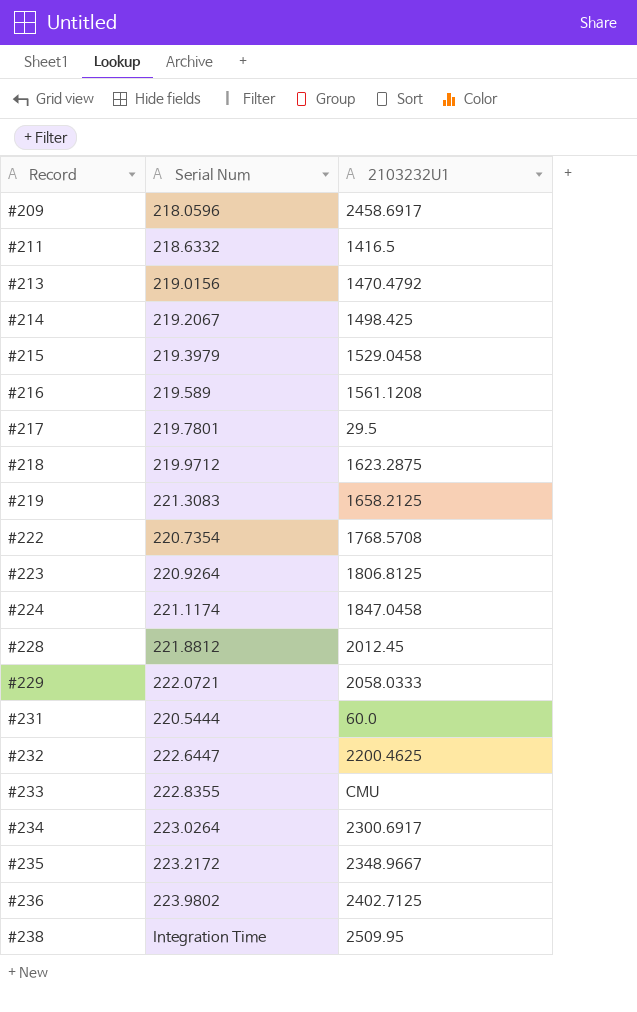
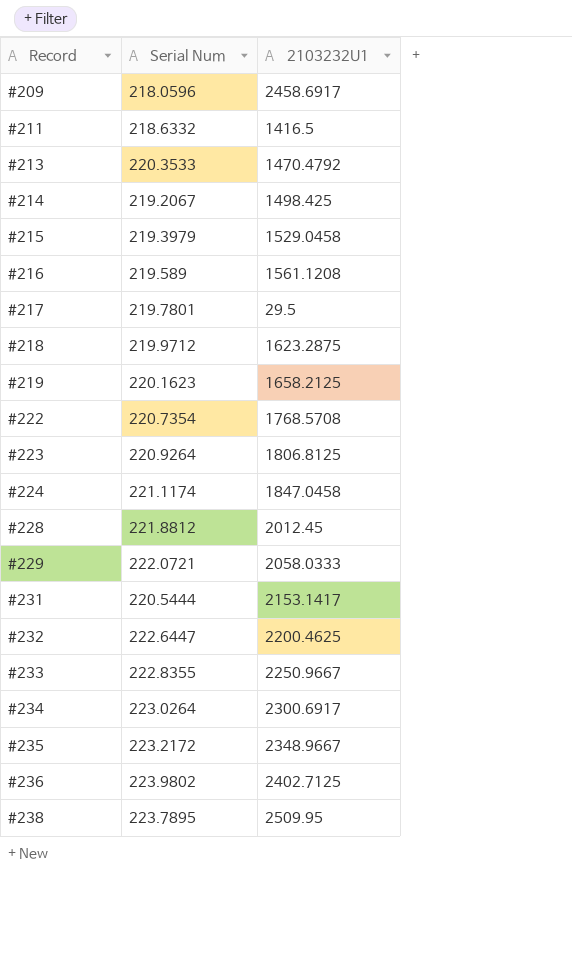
#213 | Serial Num: 219.0156 -> 220.3533
#219 | Serial Num: 221.3083 -> 220.1623
#231 | 2103232U1: 60.0 -> 2153.1417
#233 | 2103232U1: CMU -> 2250.9667
#238 | Serial Num: Integration Time -> 223.7895

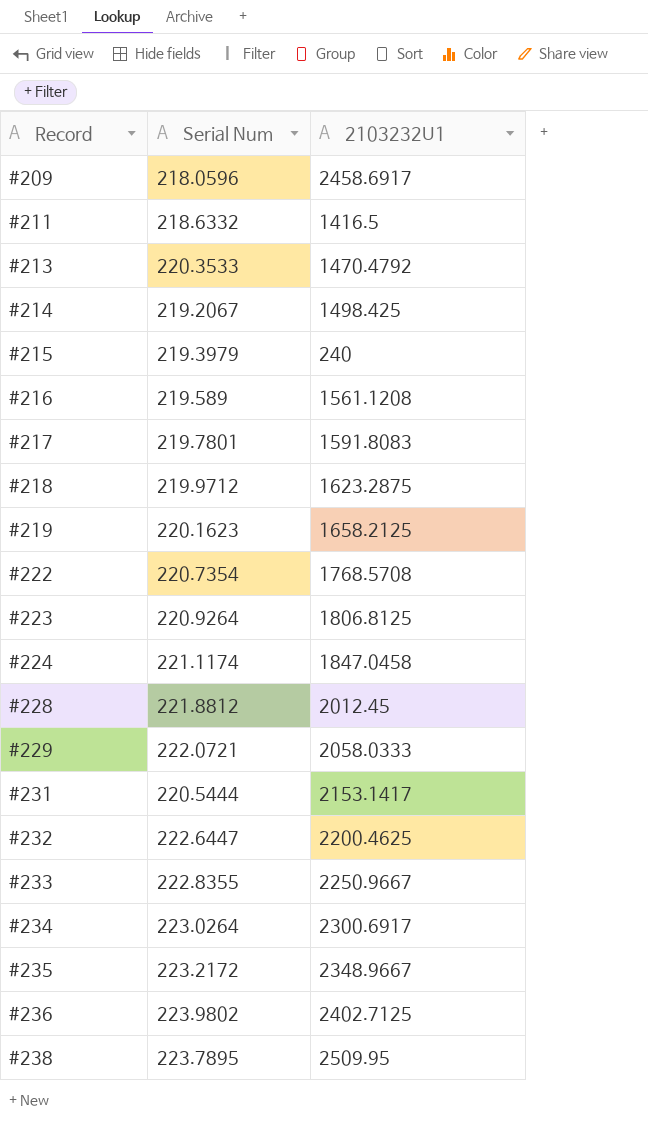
#215 | 2103232U1: 1529.0458 -> 240
#217 | 2103232U1: 29.5 -> 1591.8083

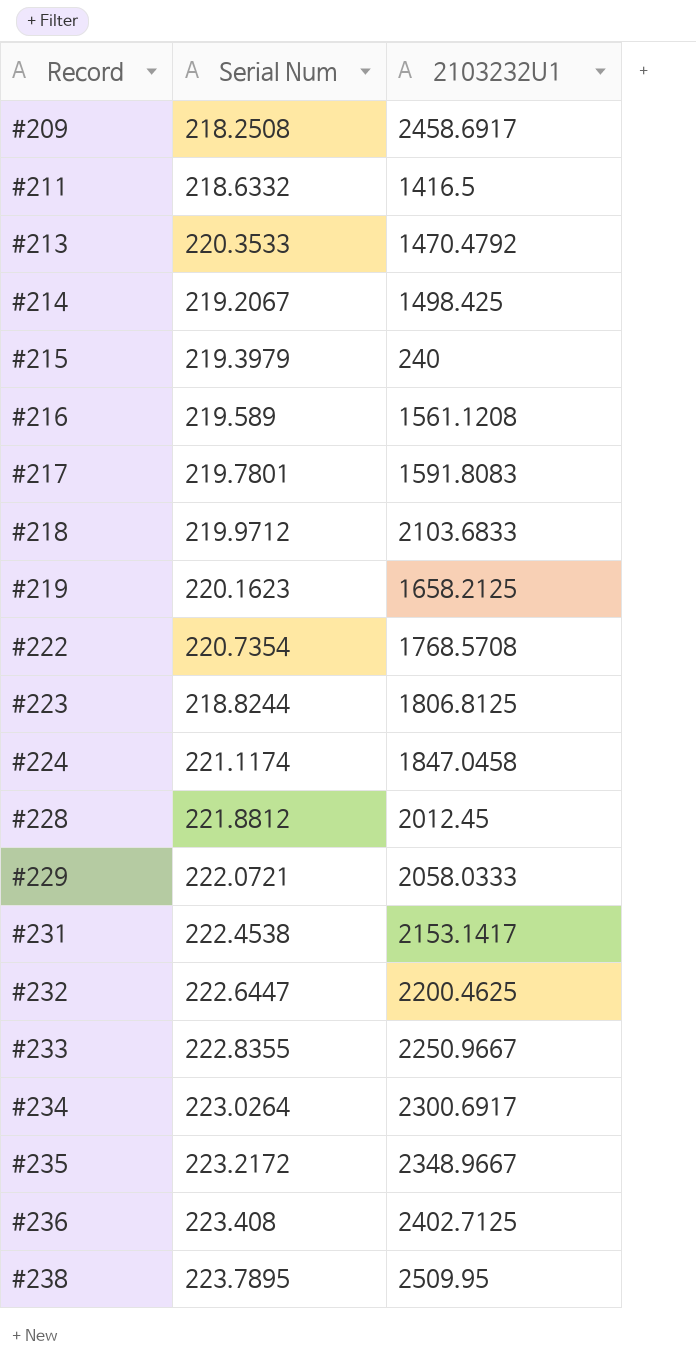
#209 | Serial Num: 218.0596 -> 218.2508
#218 | 2103232U1: 1623.2875 -> 2103.6833
#223 | Serial Num: 220.9264 -> 218.8244
#231 | Serial Num: 220.5444 -> 222.4538
#236 | Serial Num: 223.9802 -> 223.408

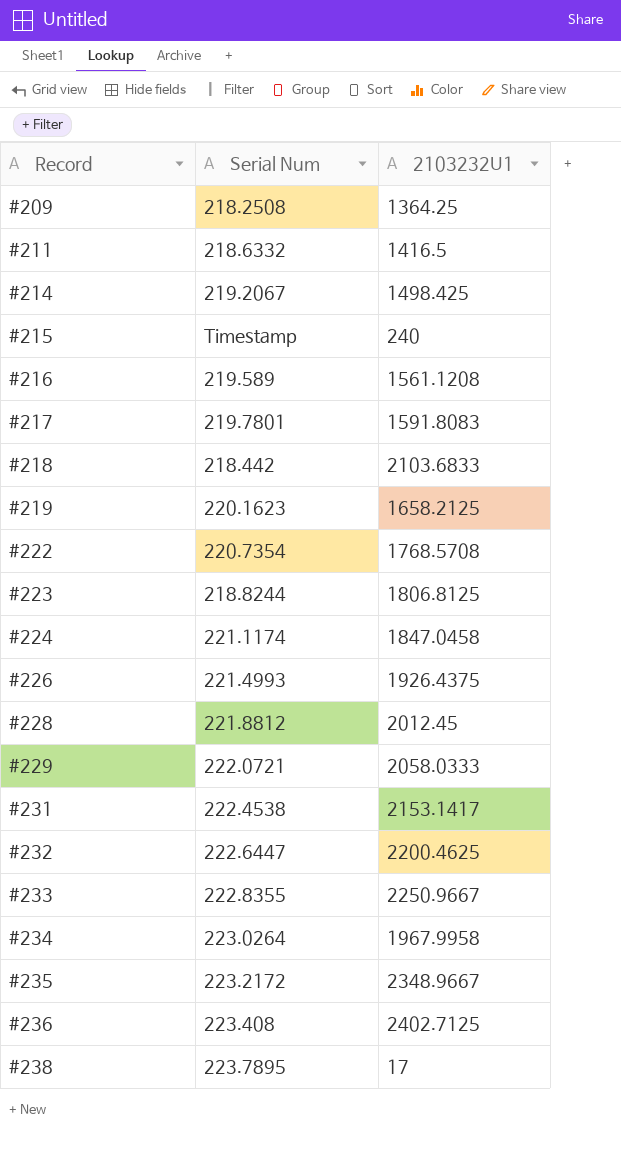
row #213: 220.3533 | 1470.4792 -> none
#209 | 2103232U1: 2458.6917 -> 1364.25
#215 | Serial Num: 219.3979 -> Timestamp
#218 | Serial Num: 219.9712 -> 218.442
row #226: none -> 221.4993 | 1926.4375
#234 | 2103232U1: 2300.6917 -> 1967.9958
#238 | 2103232U1: 2509.95 -> 17

